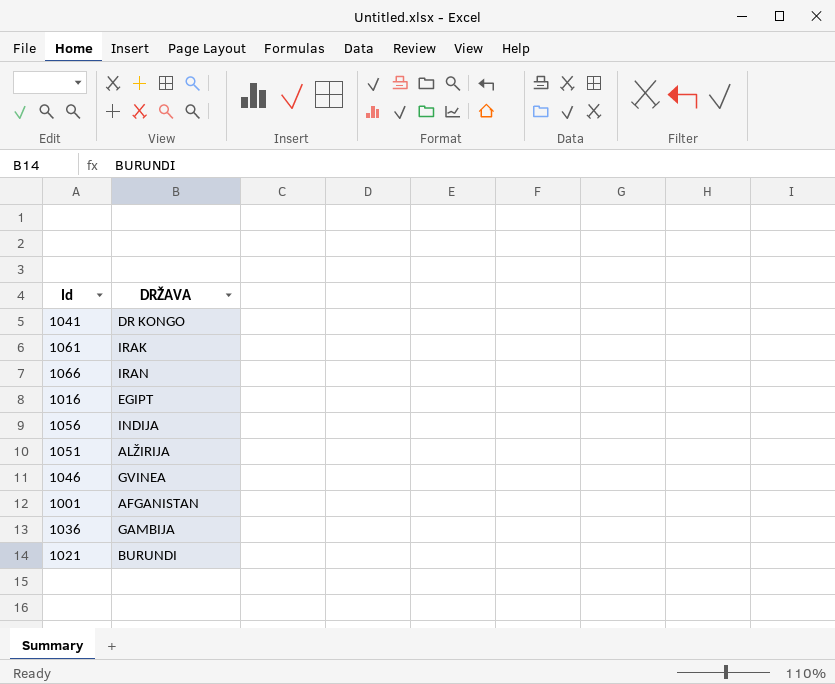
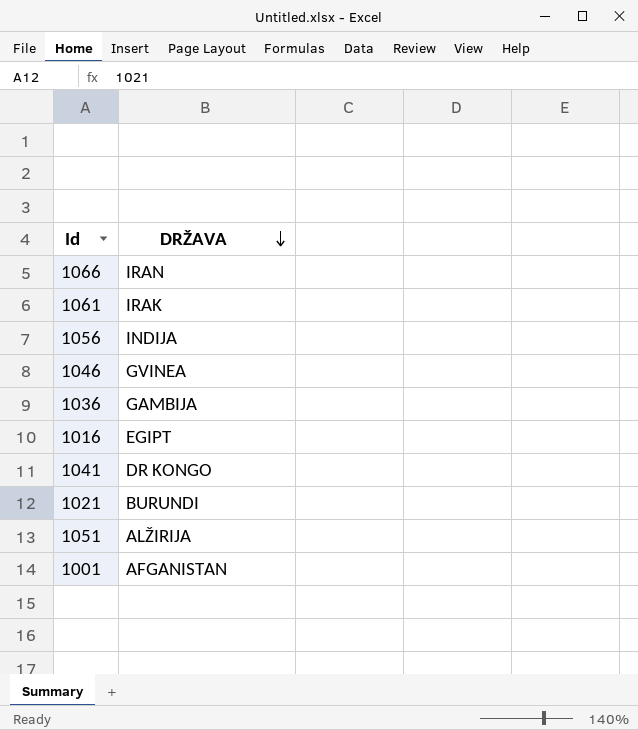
row order: none -> DRŽAVA descending

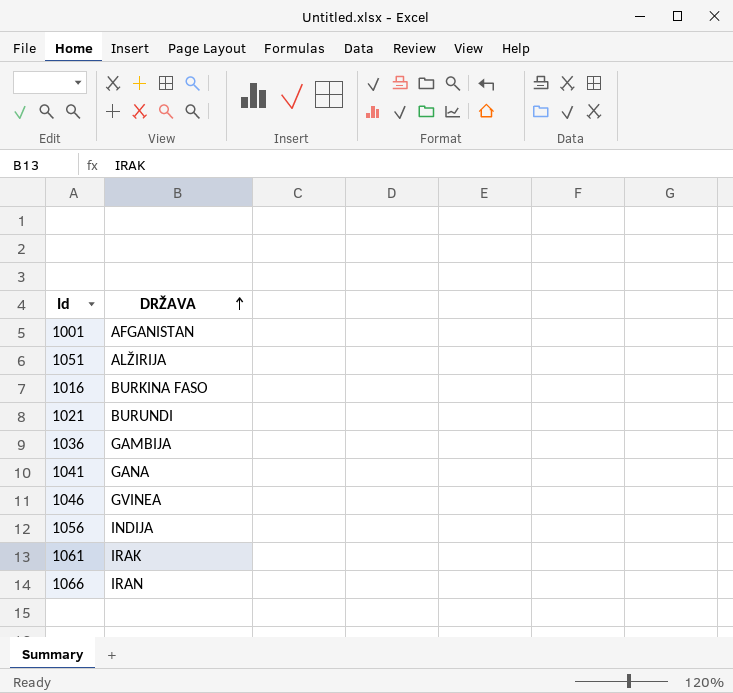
row order: DRŽAVA descending -> DRŽAVA ascending
1016 | DRŽAVA: EGIPT -> BURKINA FASO
1041 | DRŽAVA: DR KONGO -> GANA

